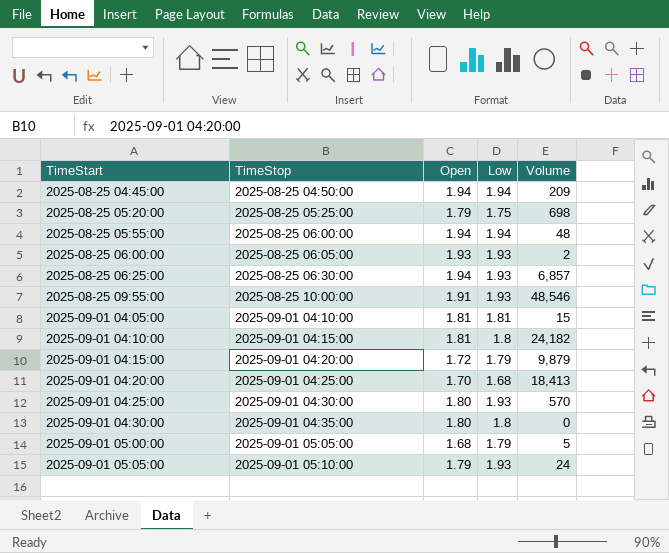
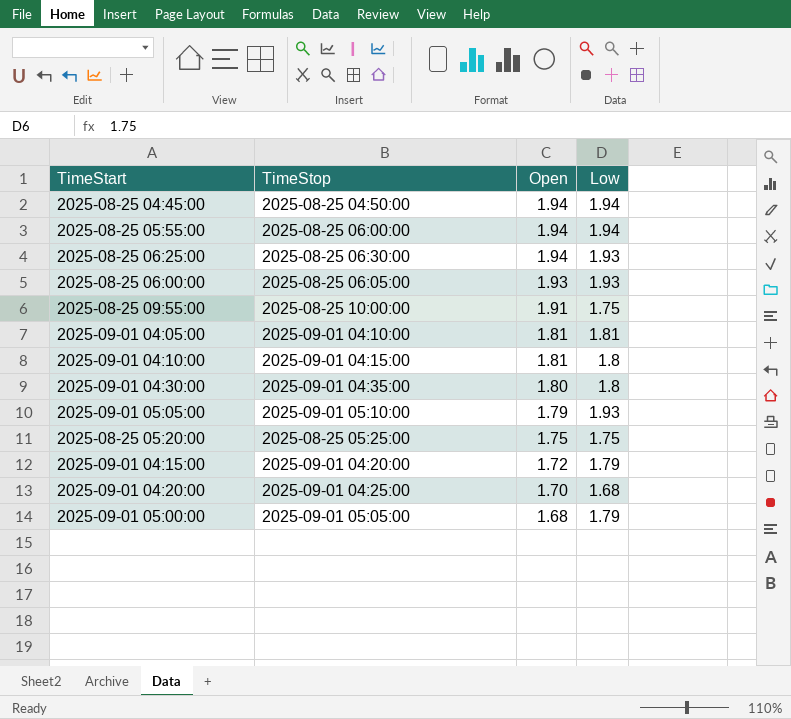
row order: TimeStart ascending -> Open descending
column Volume | position: 5 -> none
row 2025-09-01 04:25:00: 2025-09-01 04:30:00 | 1.80 | 1.93 | 570 -> none
2025-08-25 09:55:00 | Low: 1.93 -> 1.75
2025-08-25 05:20:00 | Open: 1.79 -> 1.75

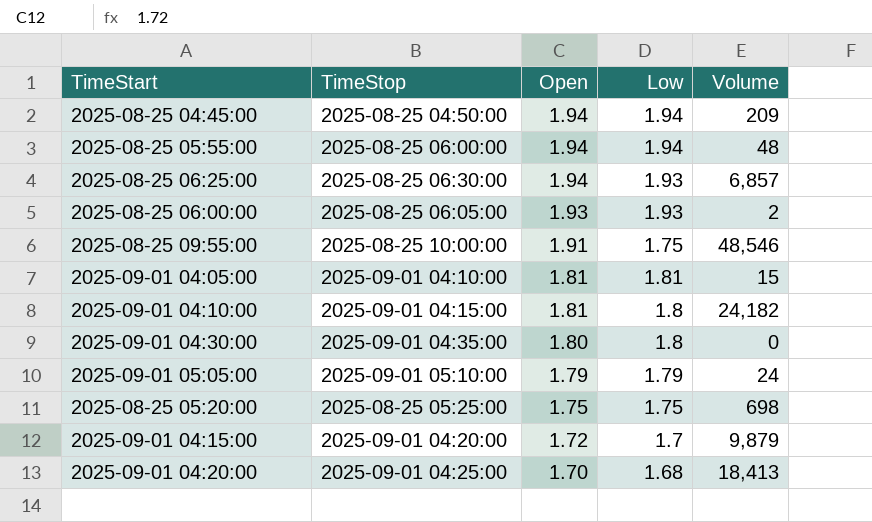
column Volume | position: none -> 5
row 2025-09-01 05:00:00: 2025-09-01 05:05:00 | 1.68 | 1.79 -> none
2025-09-01 05:05:00 | Low: 1.93 -> 1.79
2025-09-01 04:15:00 | Low: 1.79 -> 1.7

